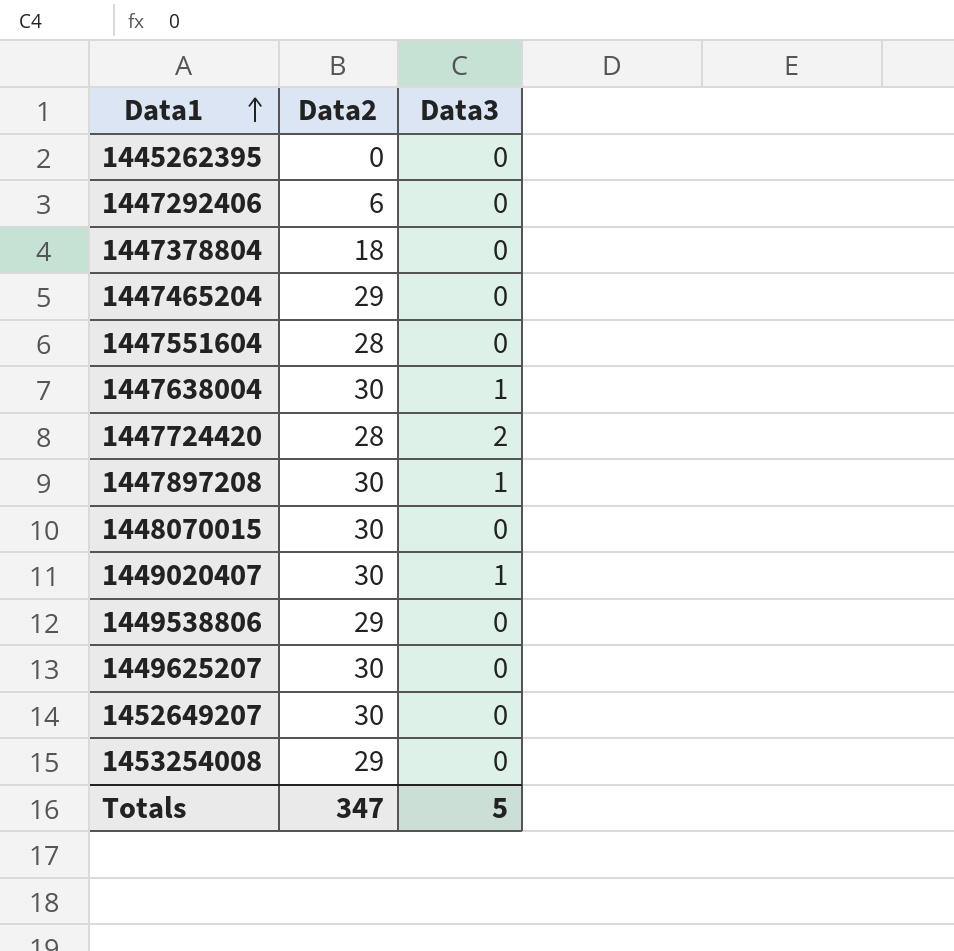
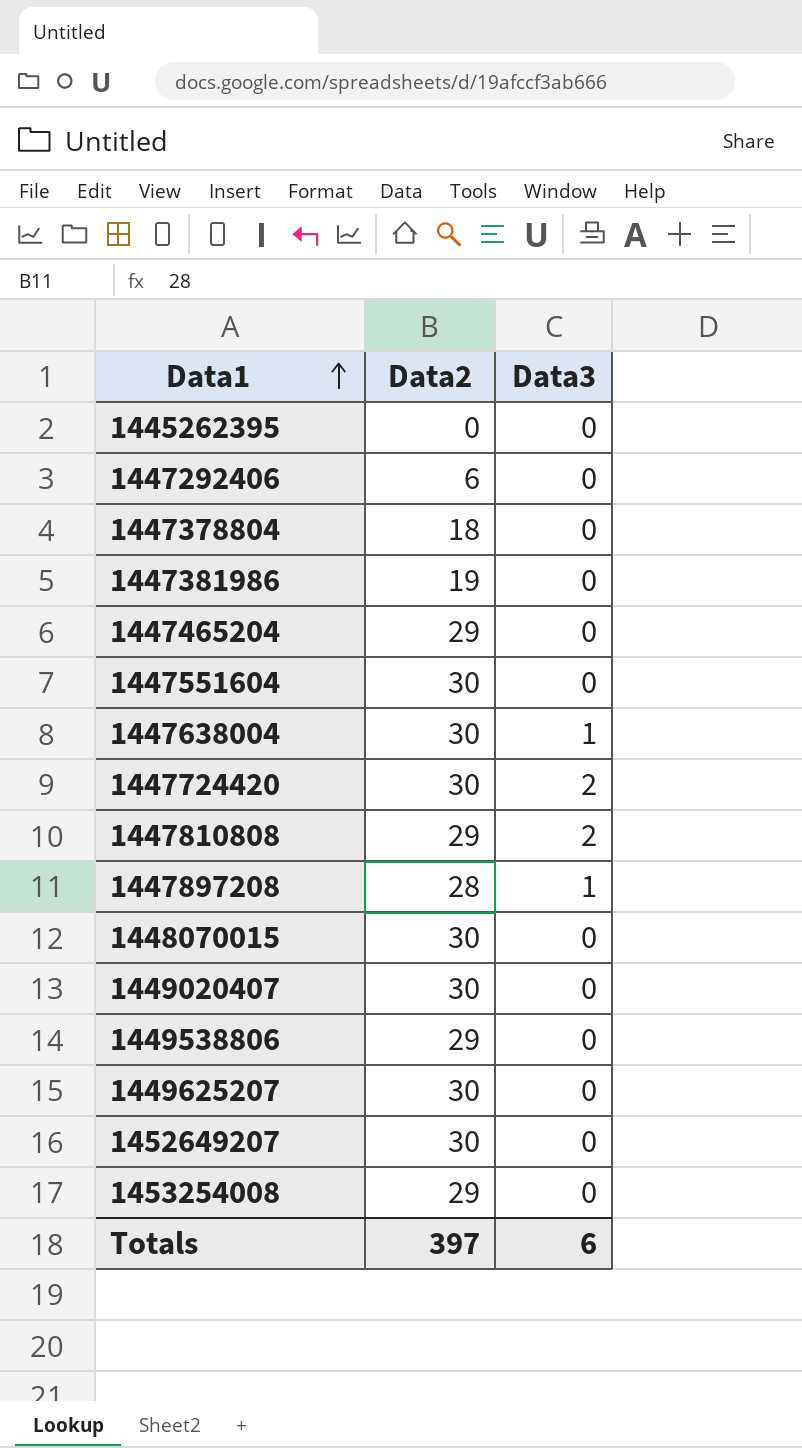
row 1447381986: none -> 19 | 0
1447551604 | Data2: 28 -> 30
1447724420 | Data2: 28 -> 30
row 1447810808: none -> 29 | 2
1447897208 | Data2: 30 -> 28
1449020407 | Data3: 1 -> 0
Totals | Data2: 347 -> 397
Totals | Data3: 5 -> 6

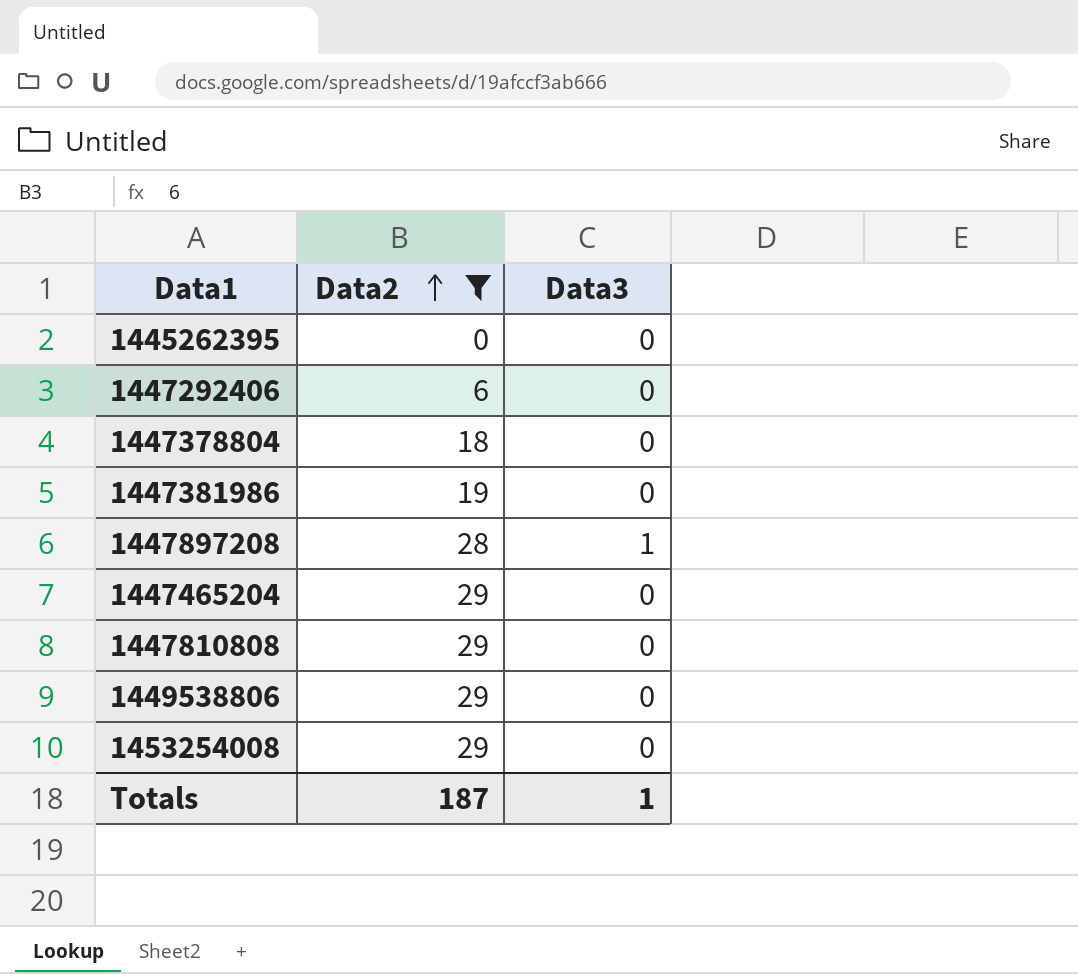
filter: none -> Data2 != 30
row order: Data1 ascending -> Data2 ascending
1447810808 | Data3: 2 -> 0
Totals | Data2: 397 -> 187
Totals | Data3: 6 -> 1

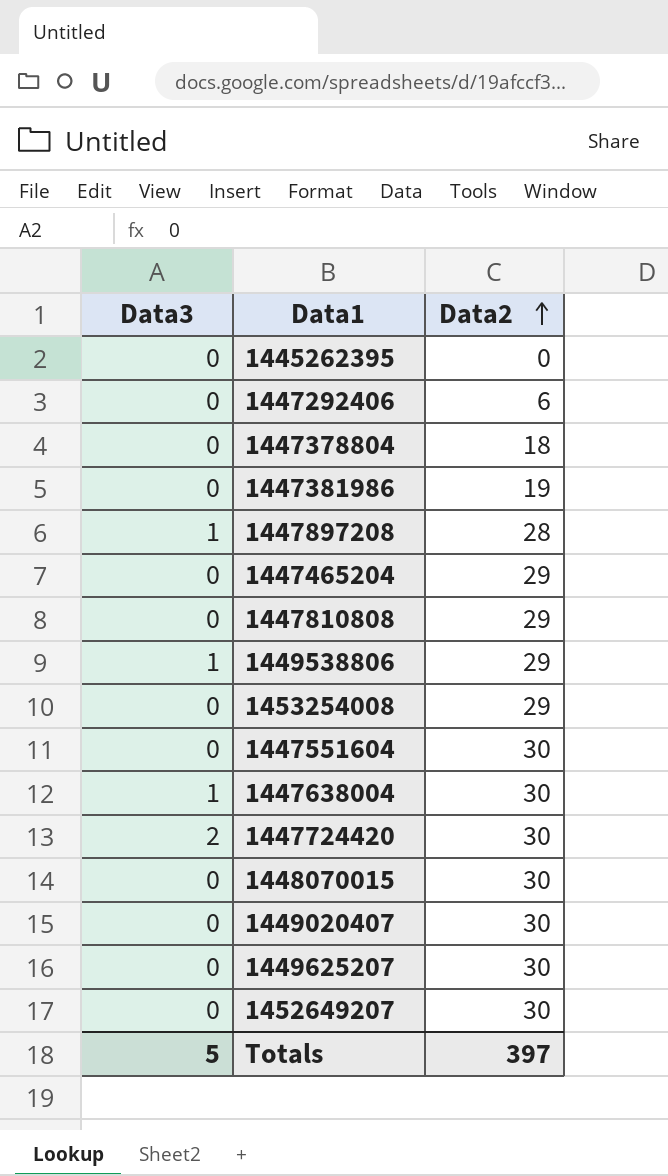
filter: Data2 != 30 -> none
column Data3 | position: 3 -> 1
1449538806 | Data3: 0 -> 1
Totals | Data3: 1 -> 5
Totals | Data2: 187 -> 397

